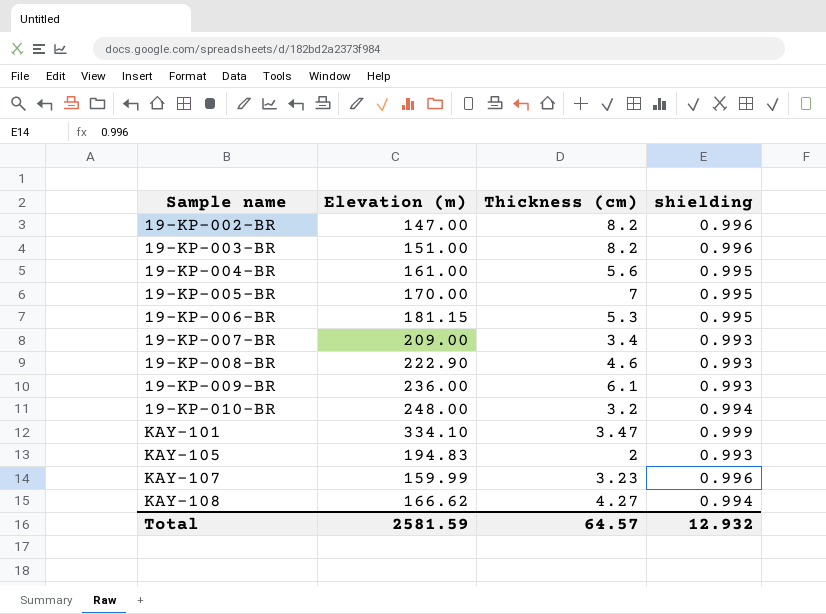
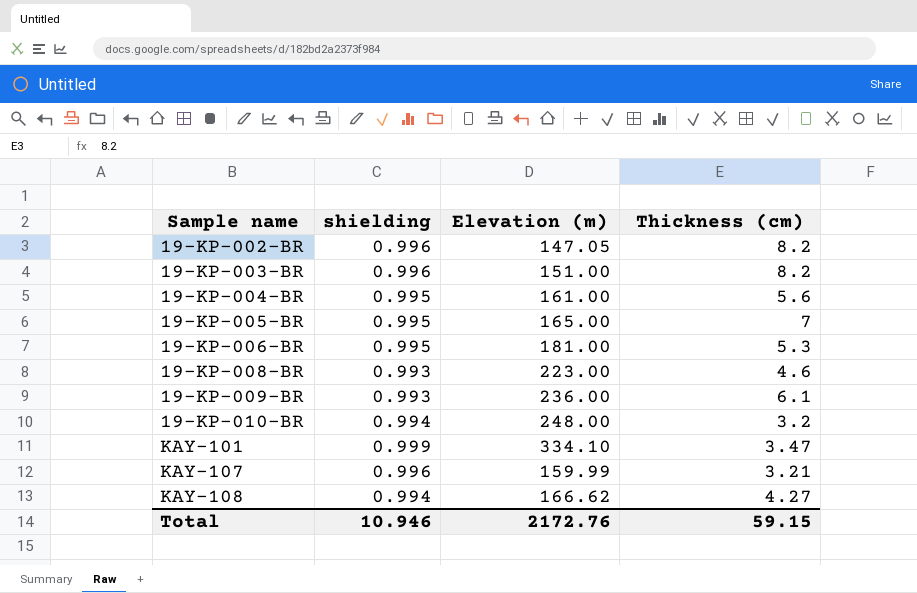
column shielding | position: 4 -> 2
row 19-KP-007-BR: 209.00 | 3.4 | 0.993 -> none
row KAY-105: 194.83 | 2 | 0.993 -> none
19-KP-002-BR | Elevation (m): 147.00 -> 147.05
19-KP-005-BR | Elevation (m): 170.00 -> 165.00
19-KP-006-BR | Elevation (m): 181.15 -> 181.00
19-KP-008-BR | Elevation (m): 222.90 -> 223.00
KAY-107 | Thickness (cm): 3.23 -> 3.21
Total | shielding: 12.932 -> 10.946
Total | Elevation (m): 2581.59 -> 2172.76
Total | Thickness (cm): 64.57 -> 59.15

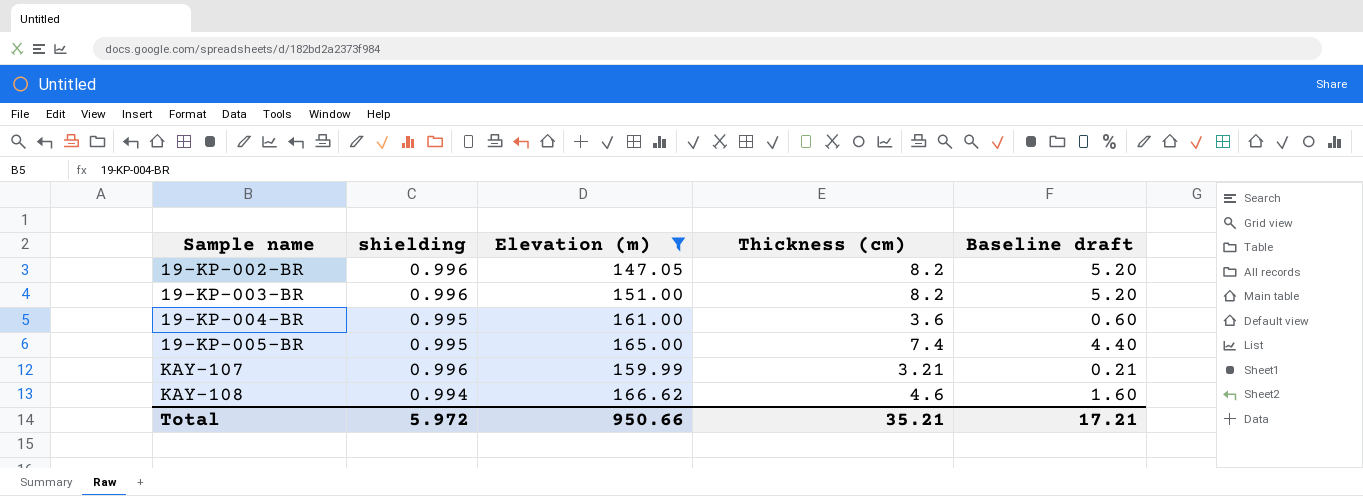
filter: none -> Elevation (m) <= 166.62
column Baseline draft | formula: none -> [Thickness (cm)] - 3
19-KP-004-BR | Thickness (cm): 5.6 -> 3.6
19-KP-005-BR | Thickness (cm): 7 -> 7.4
KAY-108 | Thickness (cm): 4.27 -> 4.6
Total | shielding: 10.946 -> 5.972
Total | Elevation (m): 2172.76 -> 950.66
Total | Thickness (cm): 59.15 -> 35.21

